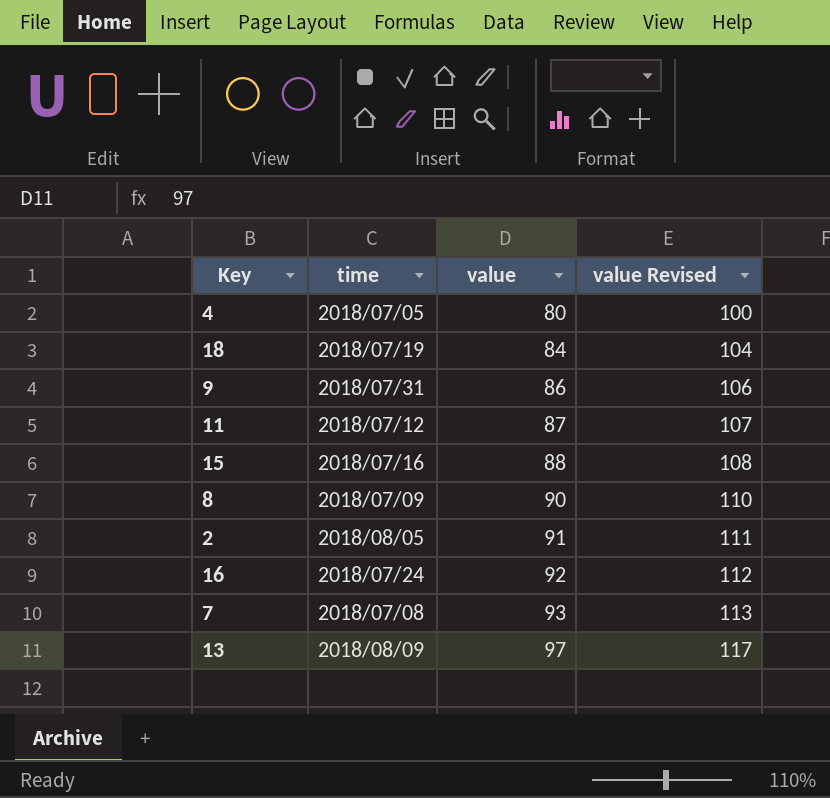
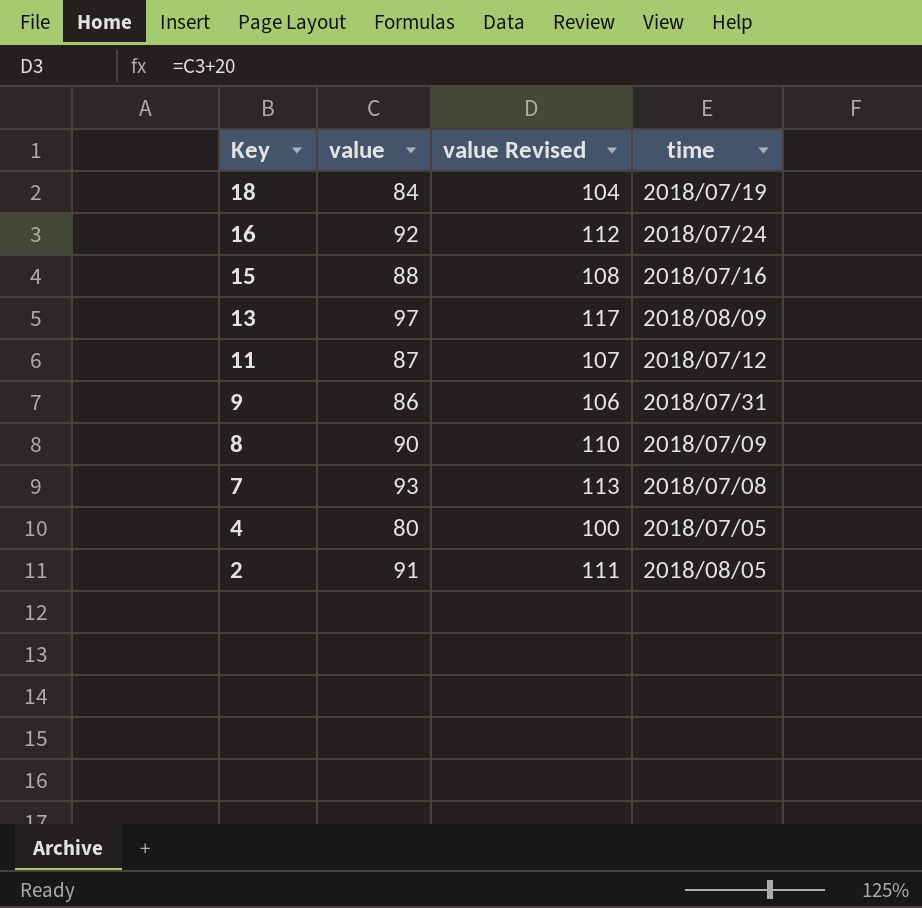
row order: value ascending -> Key descending
column time | position: 2 -> 4

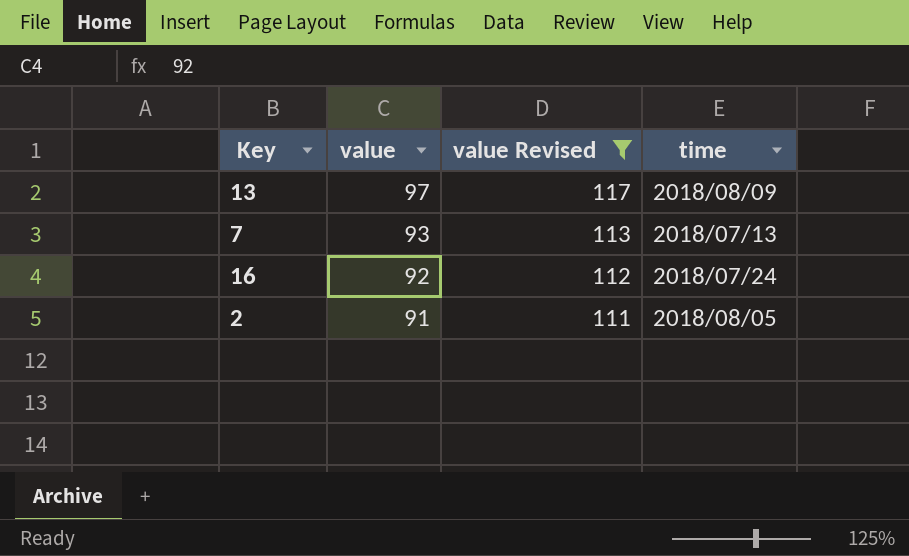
filter: none -> value Revised >= 111
row order: Key descending -> value descending
7 | time: 2018/07/08 -> 2018/07/13

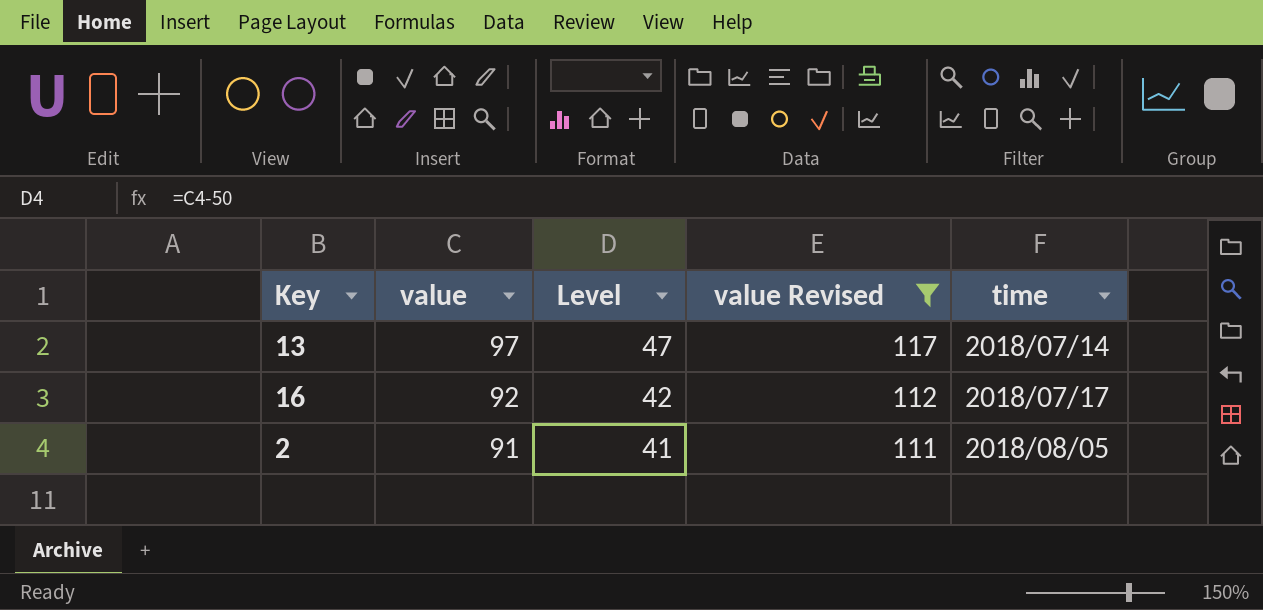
column Level | formula: none -> [value] - 50
row 7: 93 | 113 | 2018/07/13 -> none
13 | time: 2018/08/09 -> 2018/07/14
16 | time: 2018/07/24 -> 2018/07/17

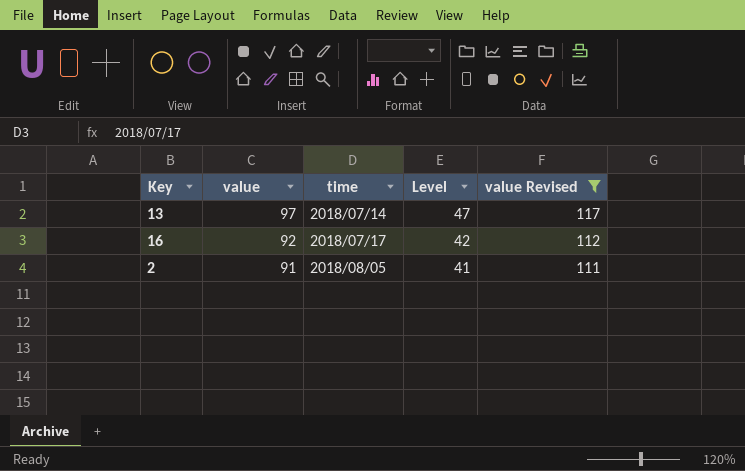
column time | position: 5 -> 3

